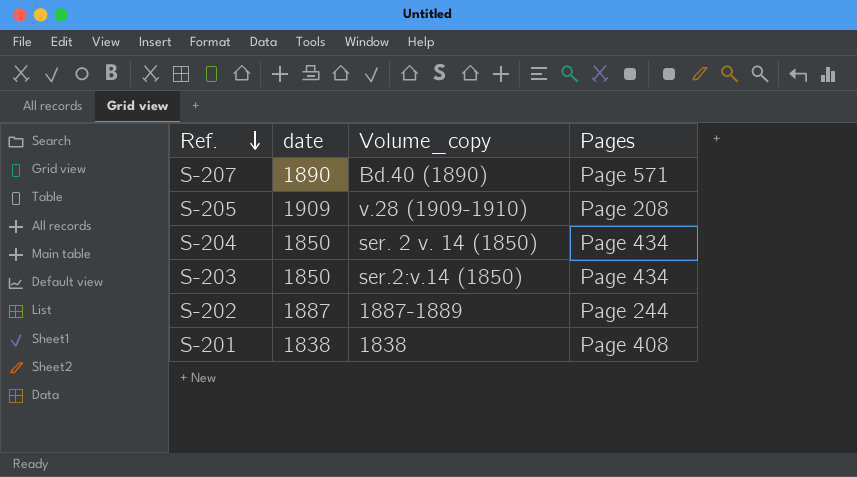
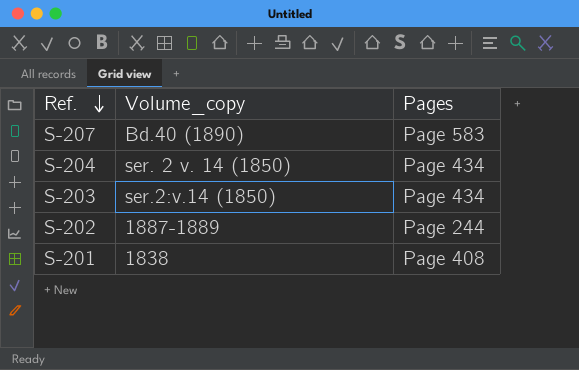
column date | position: 2 -> none
row S-205: 1909 | v.28 (1909-1910) | Page 208 -> none
S-207 | Pages: Page 571 -> Page 583

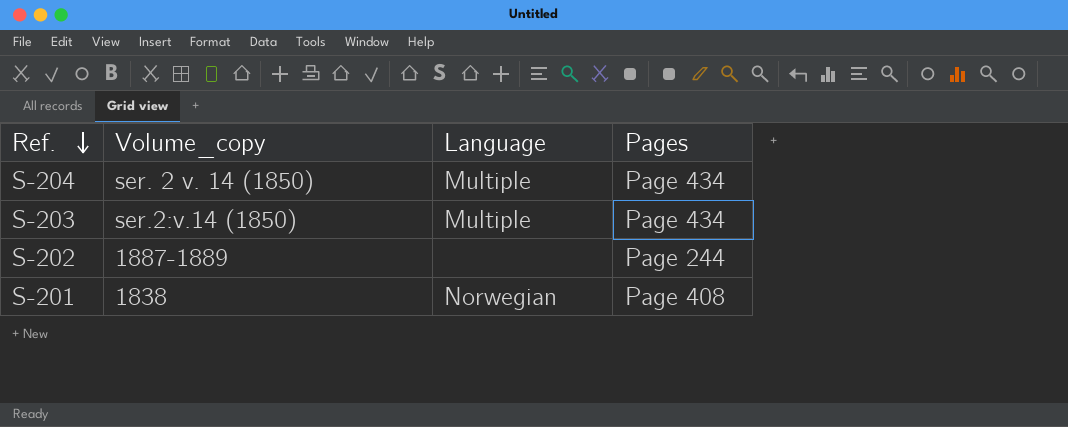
column Language | position: none -> 3
row S-207: Bd.40 (1890) | Page 583 -> none

